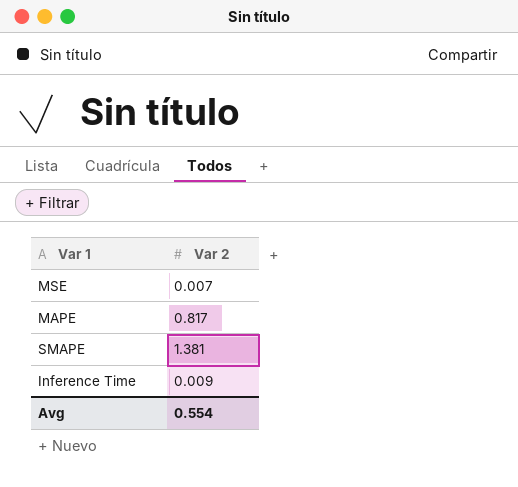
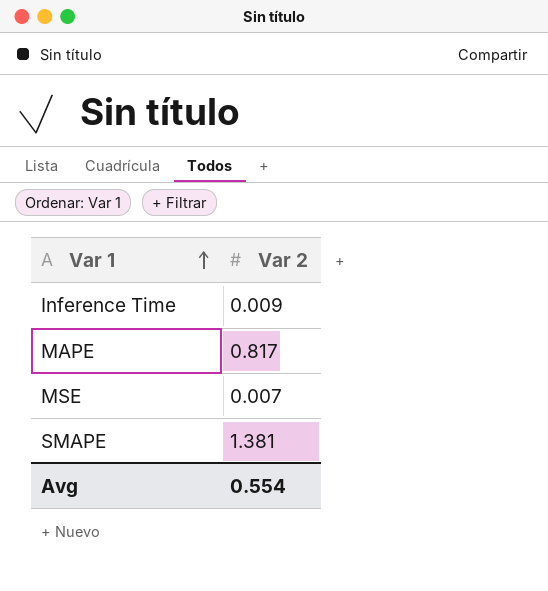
row order: none -> Var 1 ascending

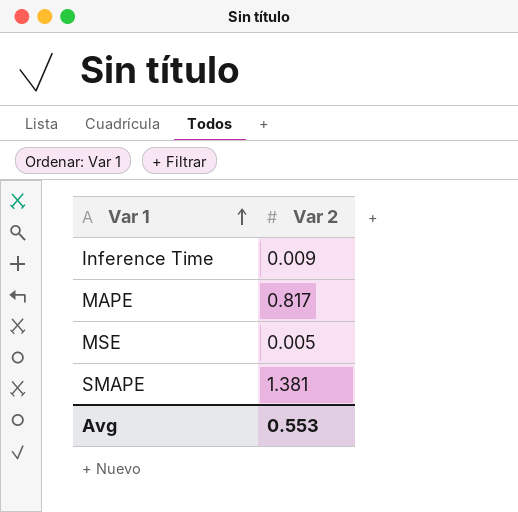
MSE | Var 2: 0.007 -> 0.005
Avg | Var 2: 0.554 -> 0.553

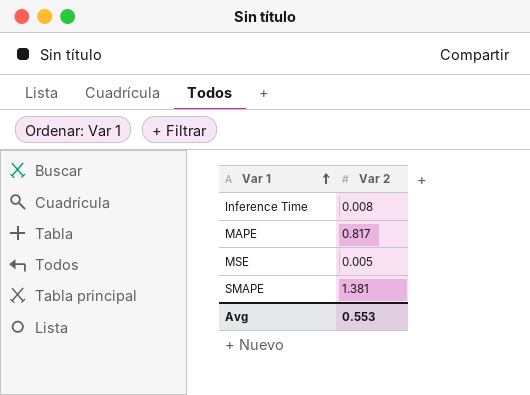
Inference Time | Var 2: 0.009 -> 0.008

